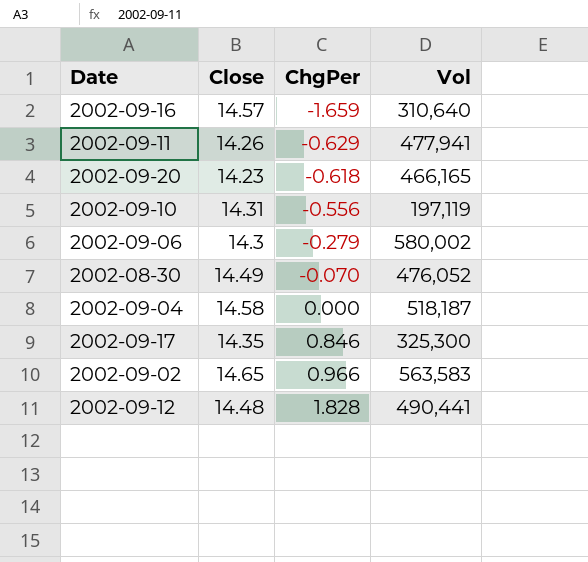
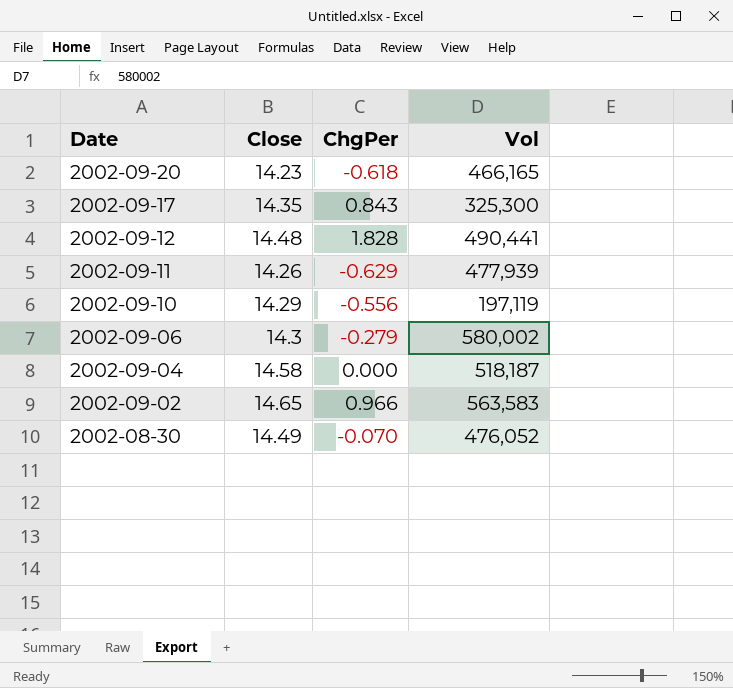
row order: ChgPer ascending -> Date descending
row 2002-09-16: 14.57 | -1.659 | 310,640 -> none
2002-09-17 | ChgPer: 0.846 -> 0.843
2002-09-11 | Vol: 477,941 -> 477,939
2002-09-10 | Close: 14.31 -> 14.29

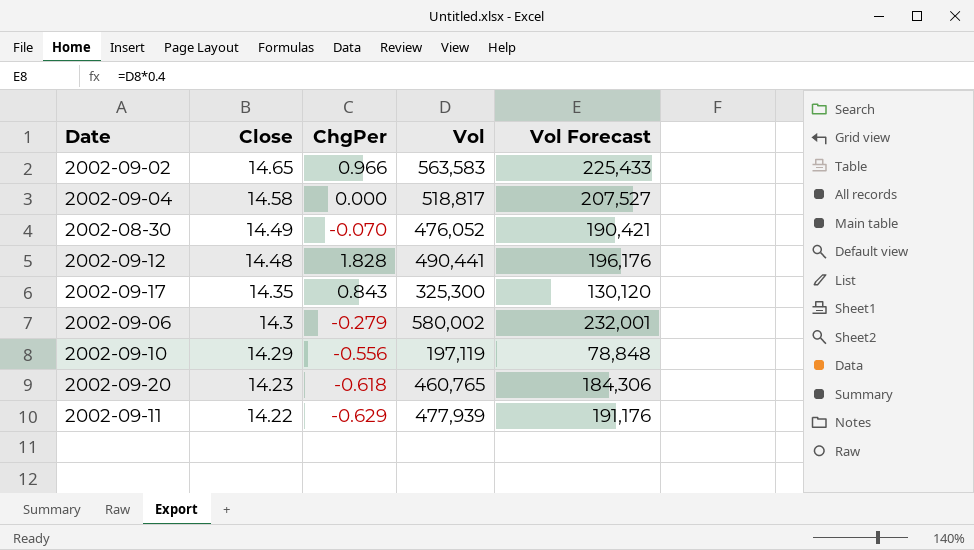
row order: Date descending -> Close descending
column Vol Forecast | formula: none -> [Vol] * 0.4
2002-09-04 | Vol: 518,187 -> 518,817
2002-09-20 | Vol: 466,165 -> 460,765
2002-09-11 | Close: 14.26 -> 14.22

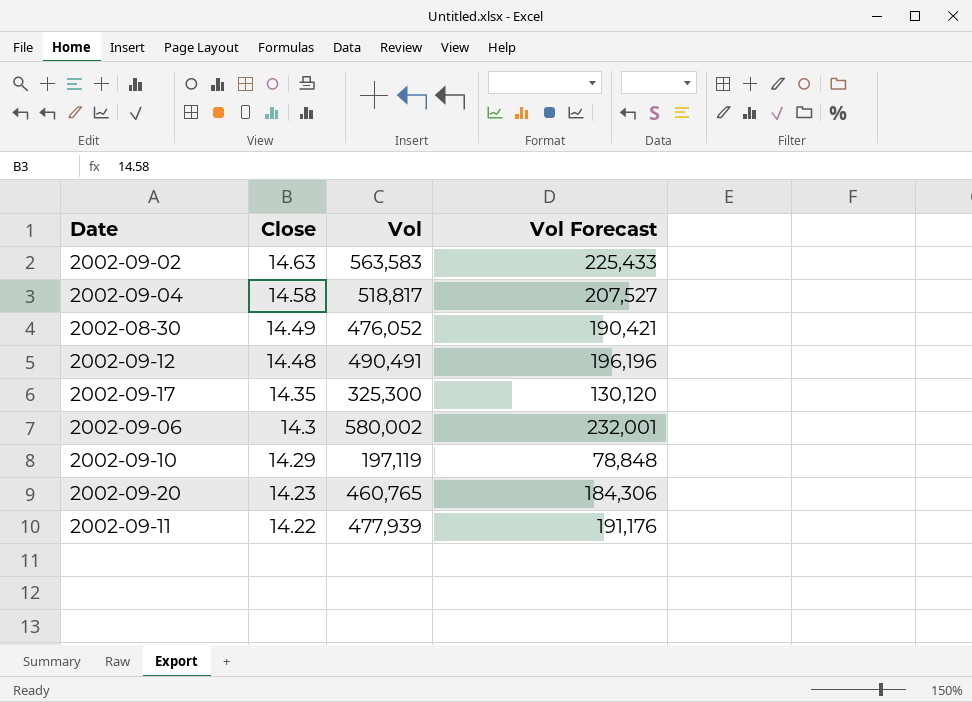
column ChgPer | position: 3 -> none
2002-09-02 | Close: 14.65 -> 14.63
2002-09-12 | Vol: 490,441 -> 490,491
2002-09-12 | Vol Forecast: 196,176 -> 196,196

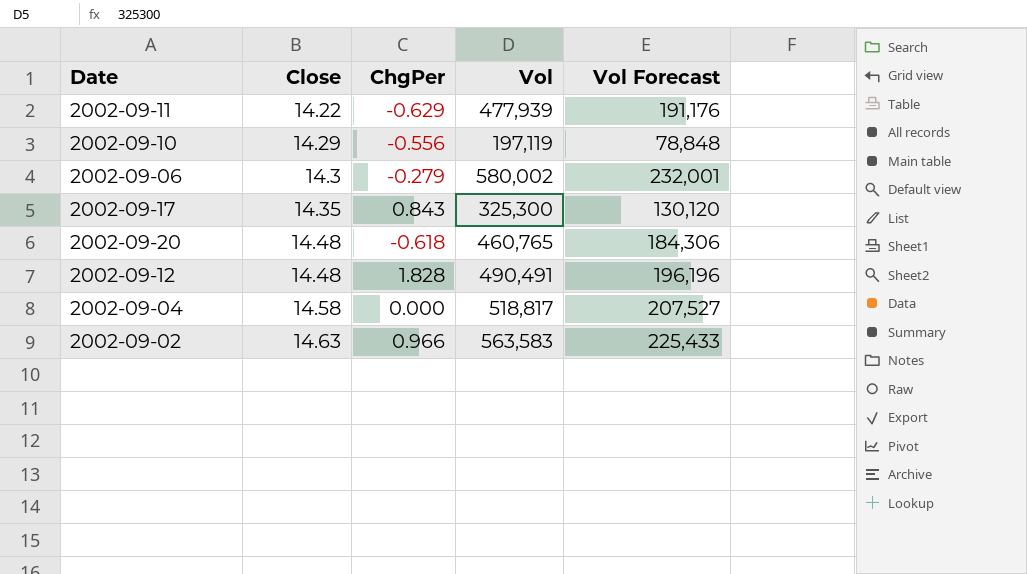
row order: Close descending -> Close ascending
column ChgPer | position: none -> 3
row 2002-08-30: 14.49 | 476,052 | 190,421 -> none
2002-09-20 | Close: 14.23 -> 14.48

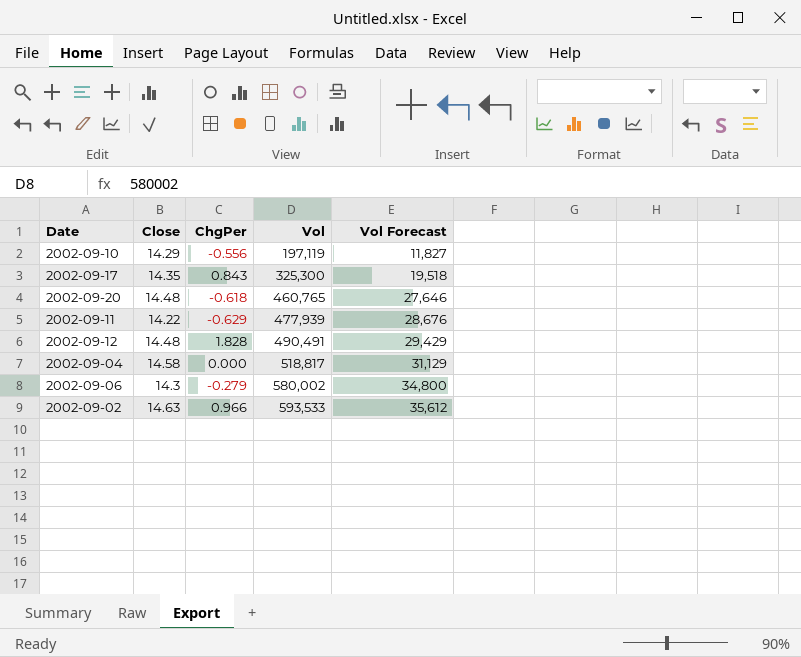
row order: Close ascending -> Vol ascending
column Vol Forecast | formula: [Vol] * 0.4 -> [Vol] * 0.06
2002-09-02 | Vol: 563,583 -> 593,533

